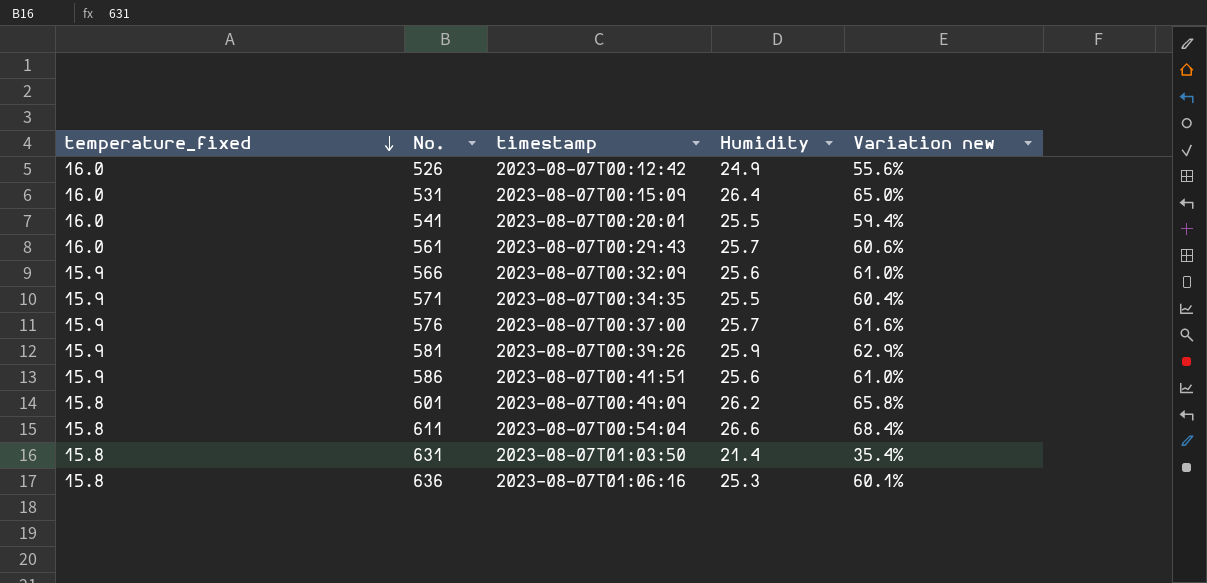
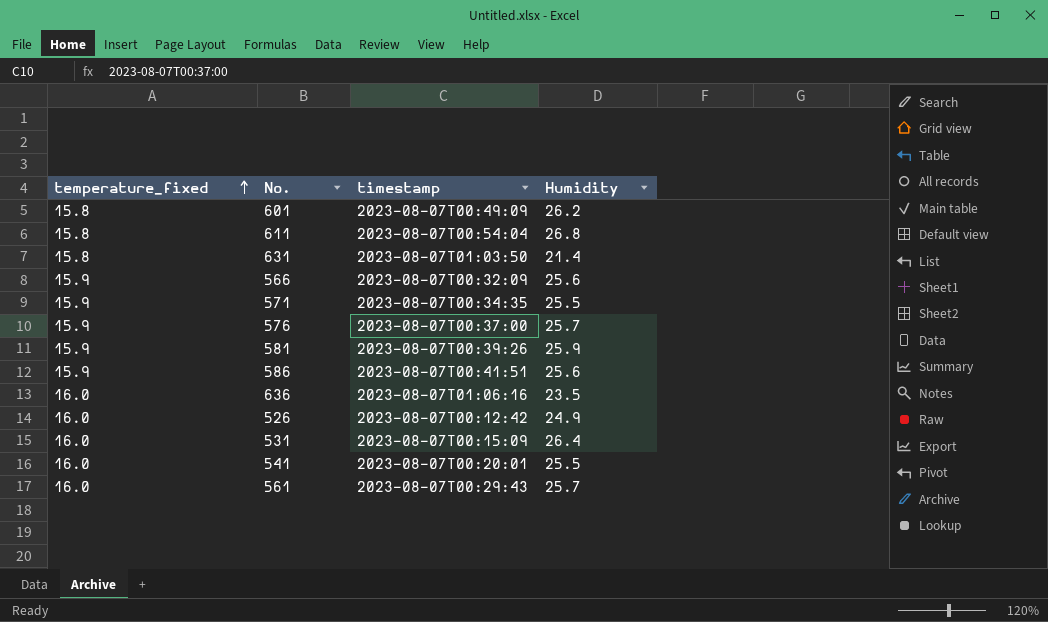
row order: temperature_fixed descending -> temperature_fixed ascending
column Variation new | formula: ([Humidity] - [temperature_fixed]) / [temperature_fixed] -> none
611 | Humidity: 26.6 -> 26.8
636 | temperature_fixed: 15.8 -> 16.0
636 | Humidity: 25.3 -> 23.5

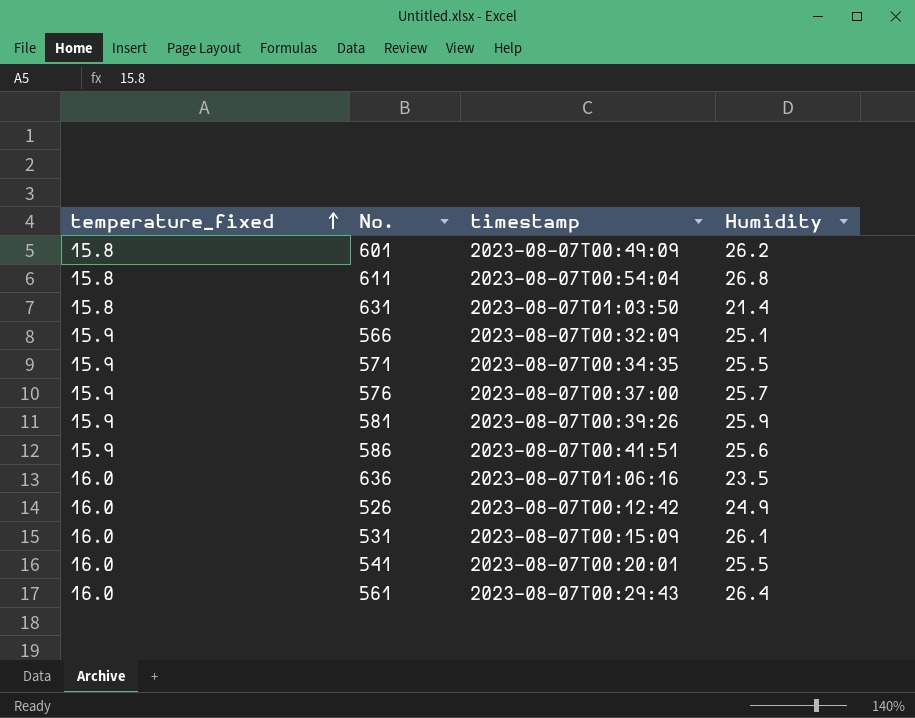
566 | Humidity: 25.6 -> 25.1
531 | Humidity: 26.4 -> 26.1
561 | Humidity: 25.7 -> 26.4

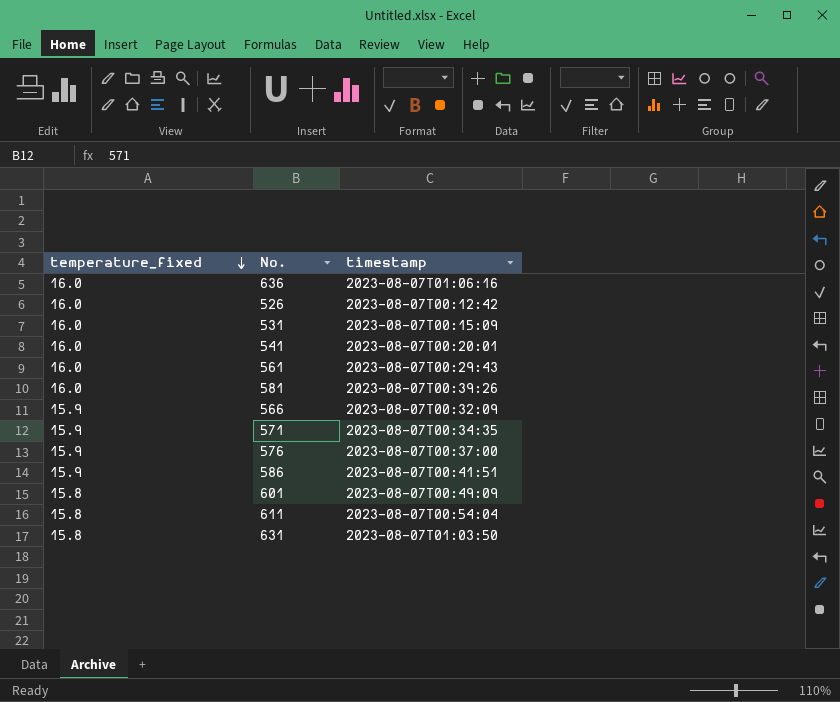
row order: temperature_fixed ascending -> temperature_fixed descending
column Humidity | position: 4 -> none
581 | temperature_fixed: 15.9 -> 16.0

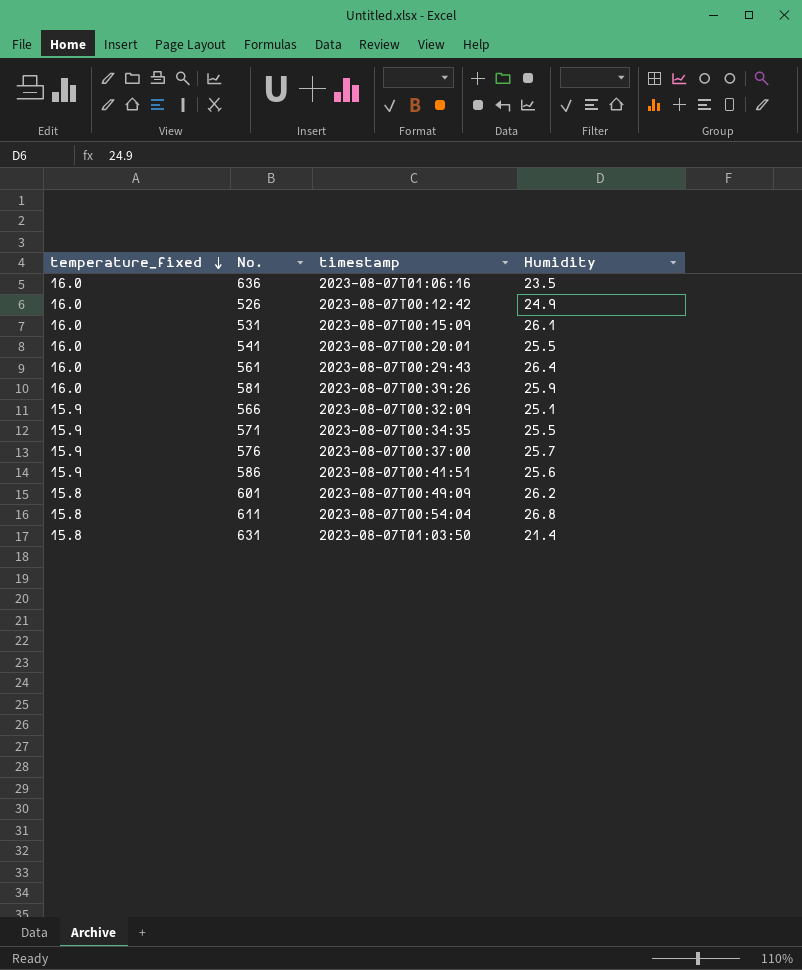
column Humidity | position: none -> 4

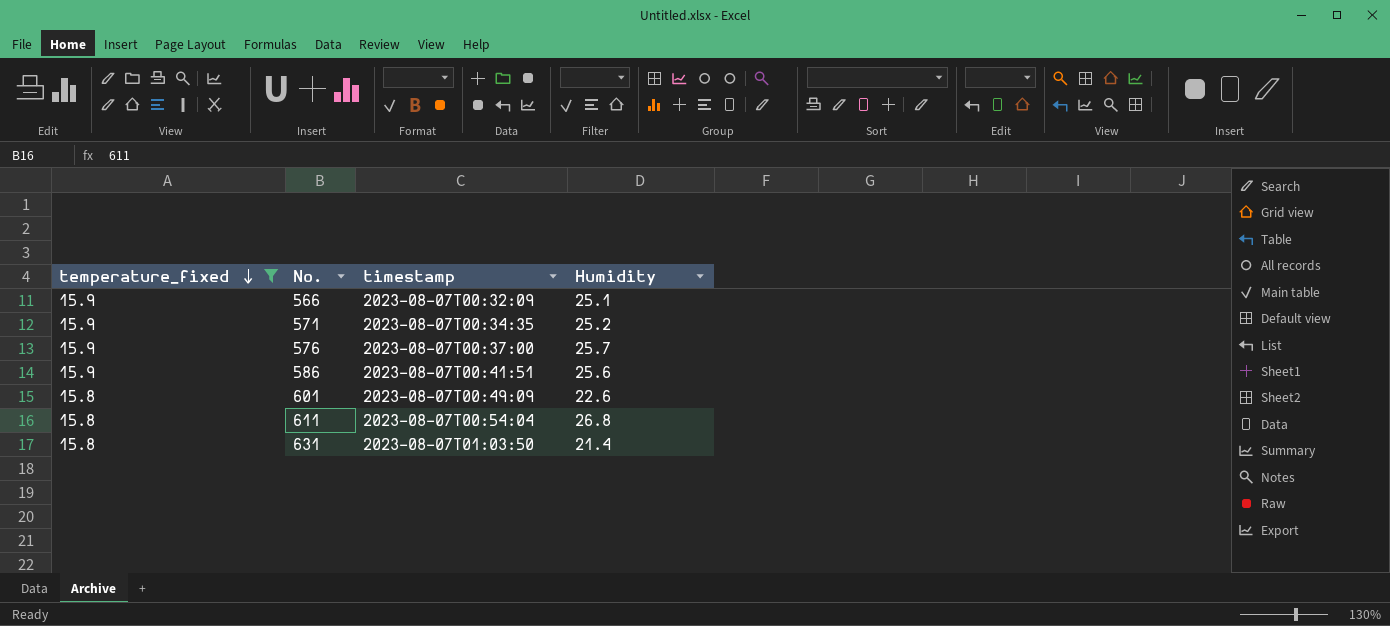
filter: none -> temperature_fixed != 16.0
571 | Humidity: 25.5 -> 25.2
601 | Humidity: 26.2 -> 22.6

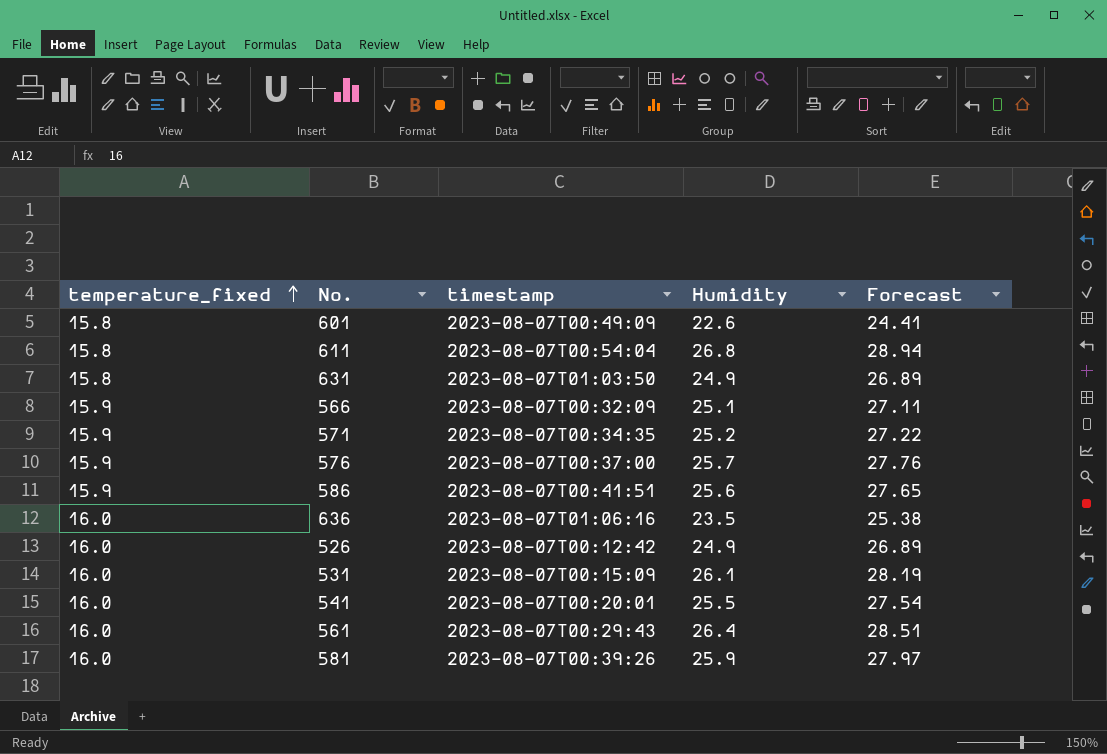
filter: temperature_fixed != 16.0 -> none
row order: temperature_fixed descending -> temperature_fixed ascending
column Forecast | formula: none -> [Humidity] * 1.08
631 | Humidity: 21.4 -> 24.9

